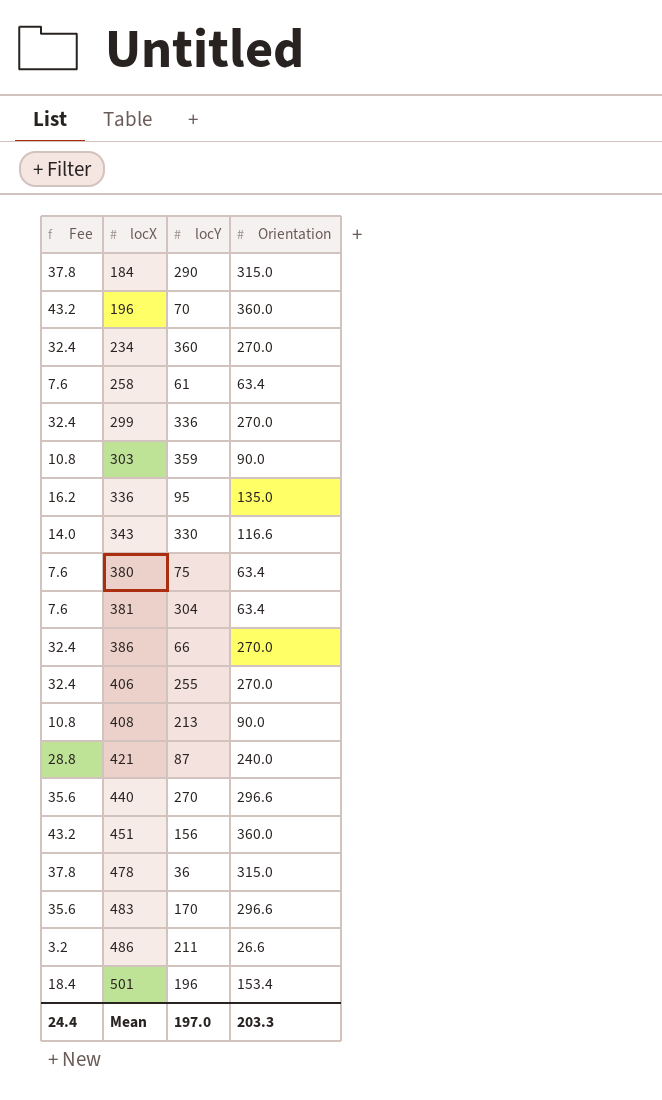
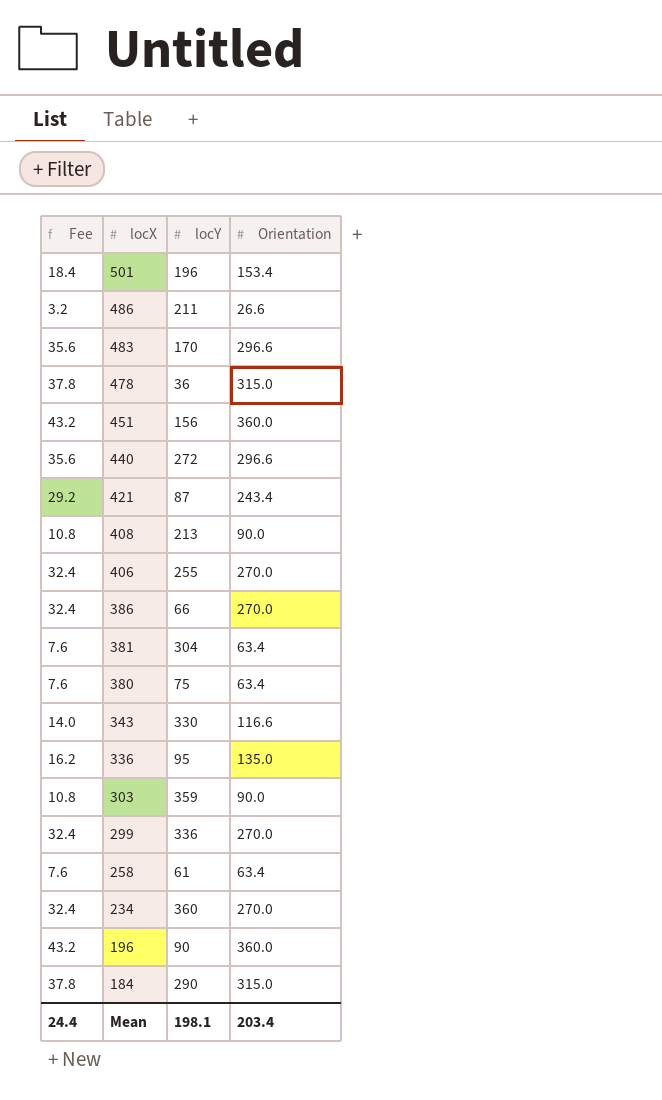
row order: locX ascending -> locX descending
440 | locY: 270 -> 272
421 | Fee: 28.8 -> 29.2
421 | Orientation: 240.0 -> 243.4
196 | locY: 70 -> 90
Mean | locY: 197.0 -> 198.1
Mean | Orientation: 203.3 -> 203.4

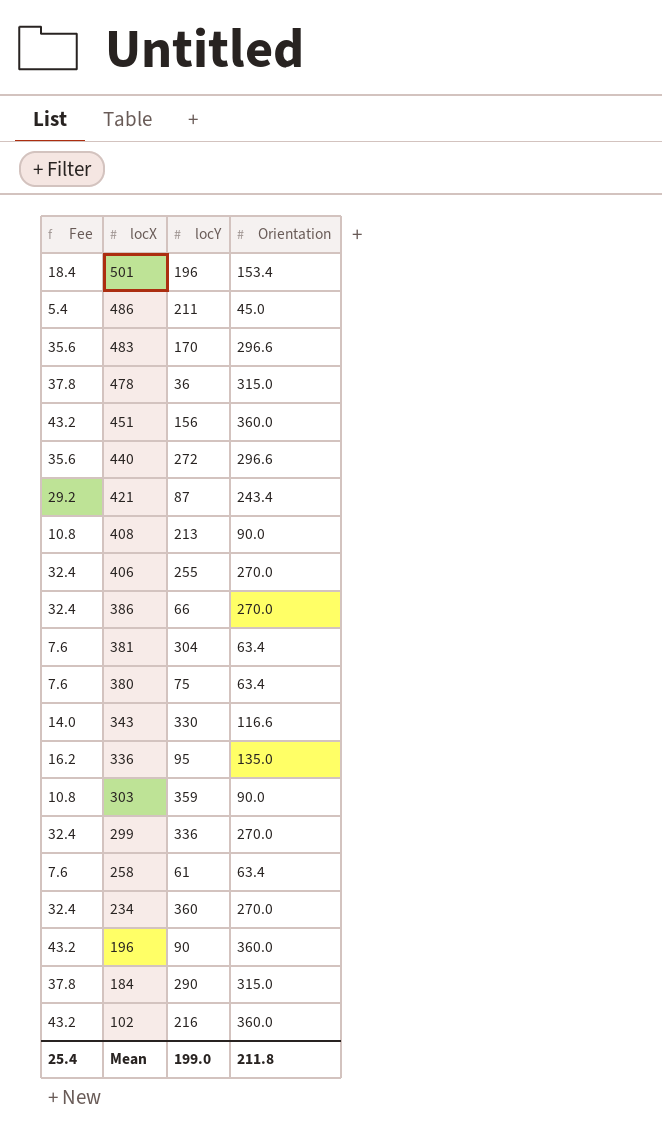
486 | Fee: 3.2 -> 5.4
486 | Orientation: 26.6 -> 45.0
row 102: none -> 43.2 | 216 | 360.0
Mean | Fee: 24.4 -> 25.4
Mean | locY: 198.1 -> 199.0
Mean | Orientation: 203.4 -> 211.8

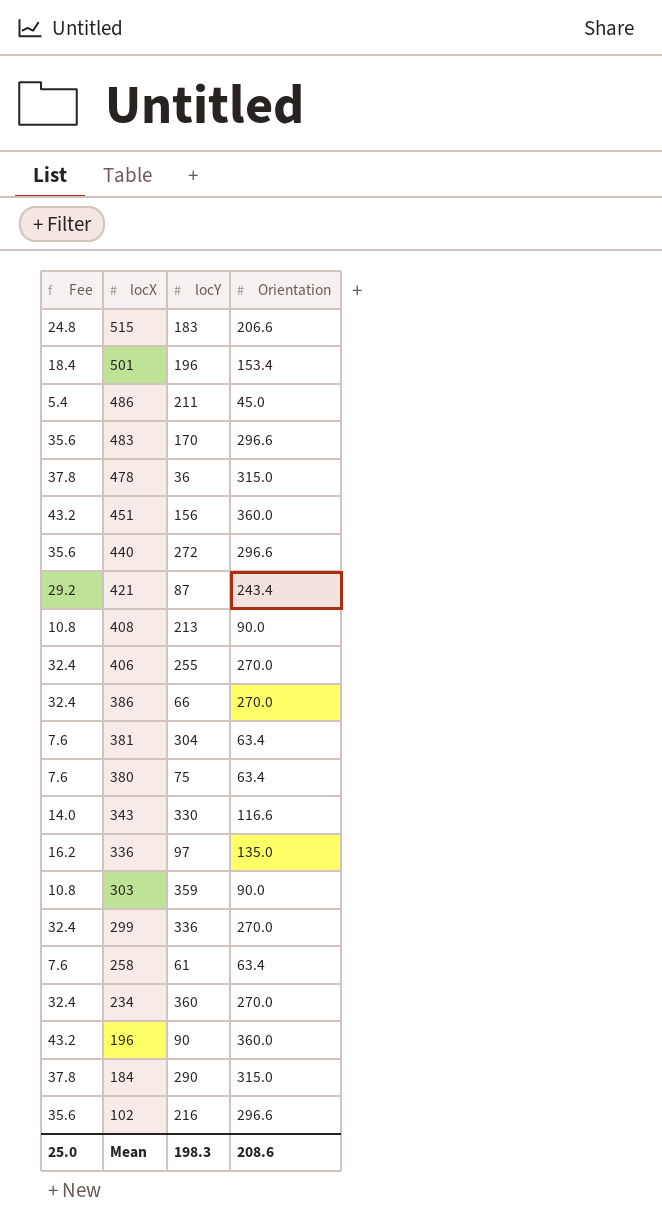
row 515: none -> 24.8 | 183 | 206.6
336 | locY: 95 -> 97
102 | Fee: 43.2 -> 35.6
102 | Orientation: 360.0 -> 296.6
Mean | Fee: 25.4 -> 25.0
Mean | locY: 199.0 -> 198.3
Mean | Orientation: 211.8 -> 208.6

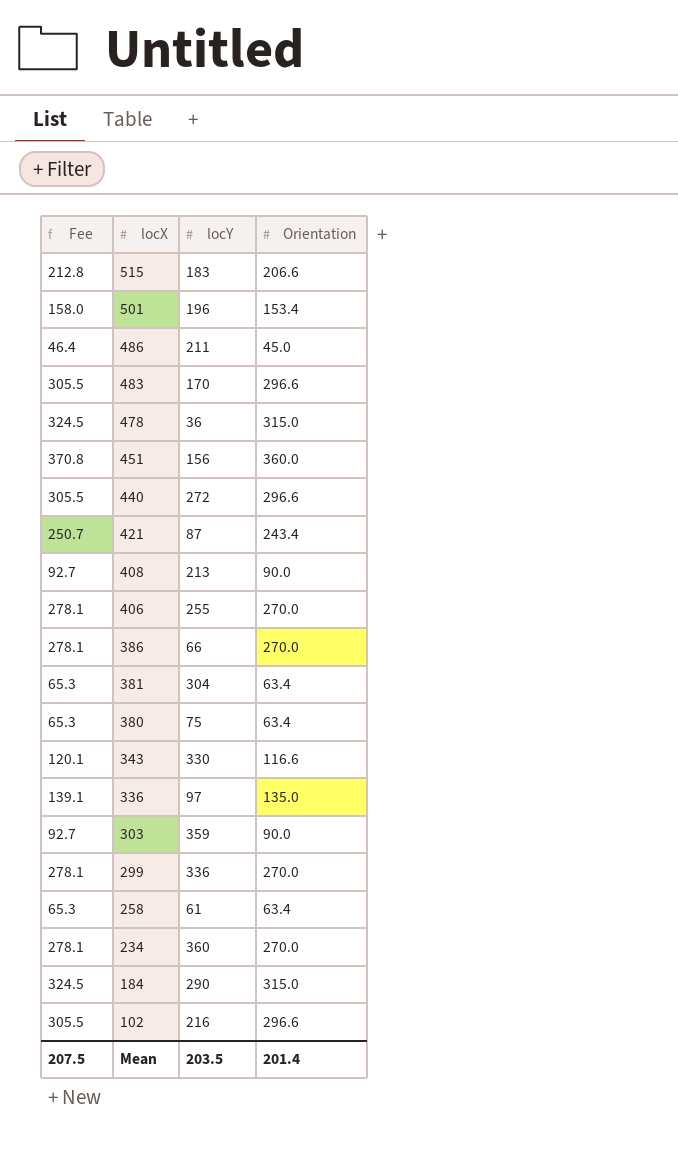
column Fee | formula: [Orientation] * 0.12 -> [Orientation] * 1.03
row 196: 43.2 | 90 | 360.0 -> none
Mean | Fee: 25.0 -> 207.5
Mean | locY: 198.3 -> 203.5
Mean | Orientation: 208.6 -> 201.4

